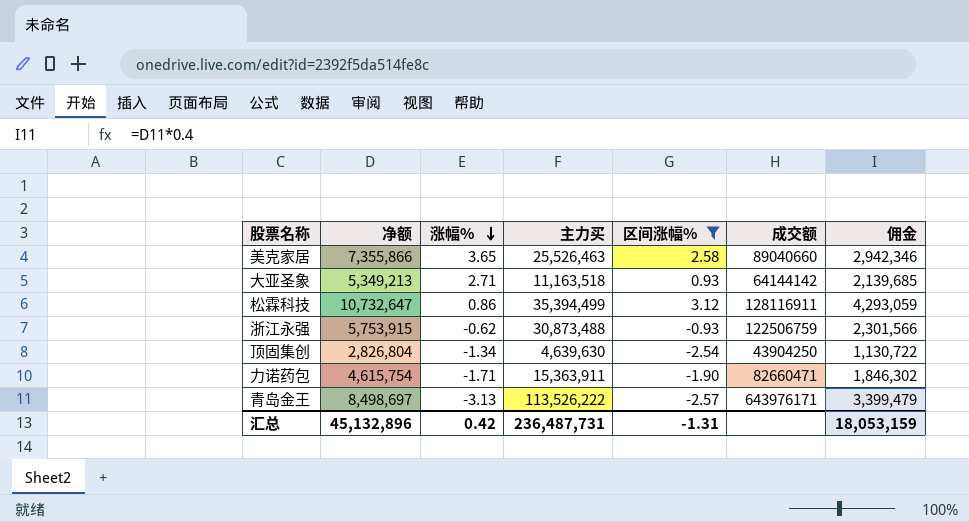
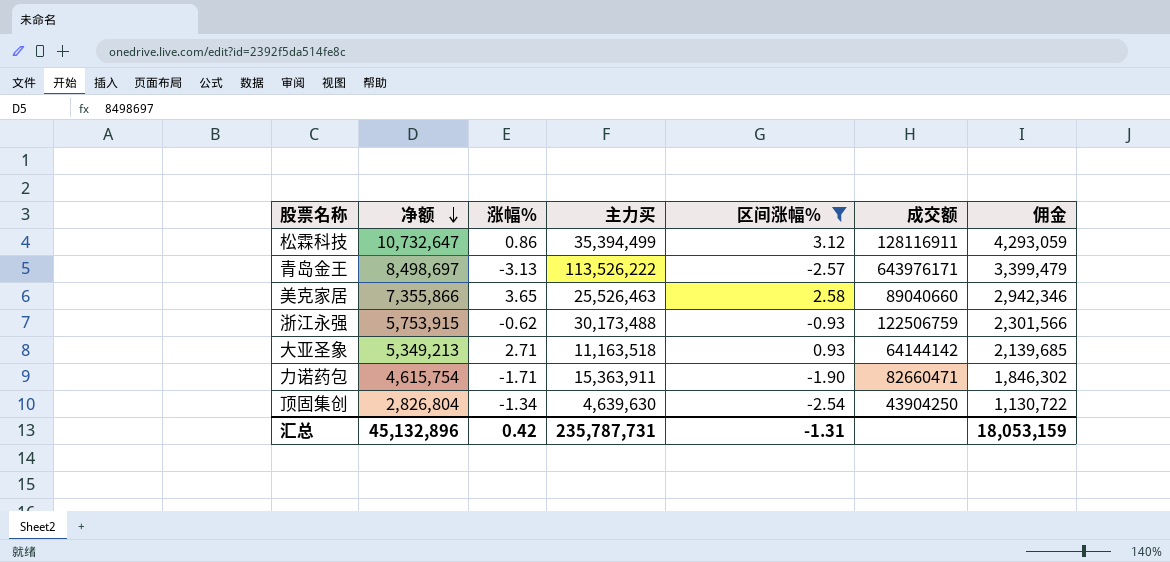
row order: 涨幅% descending -> 净额 descending
浙江永强 | 主力买: 30,873,488 -> 30,173,488
汇总 | 主力买: 236,487,731 -> 235,787,731

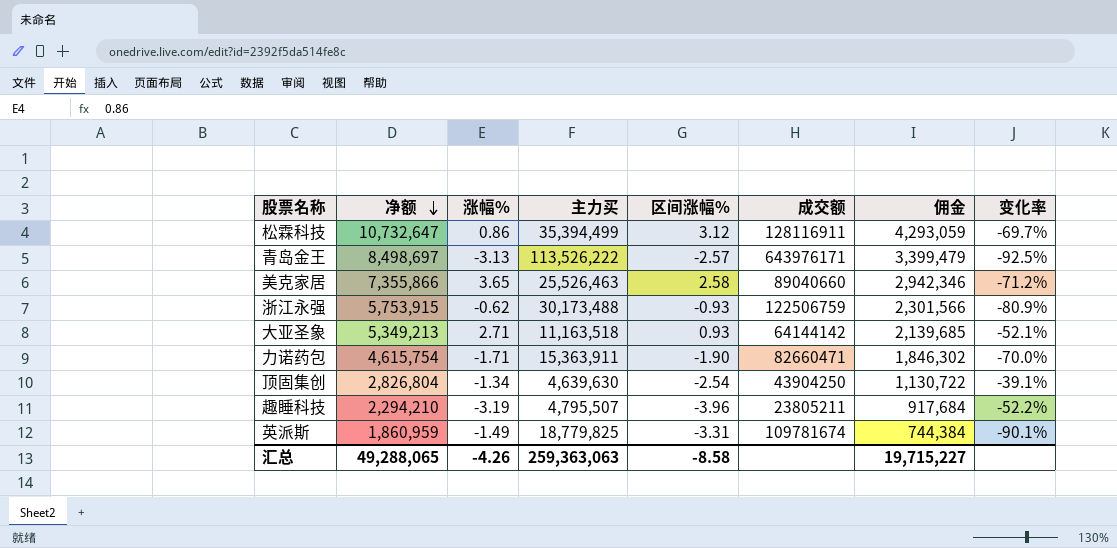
filter: 区间涨幅% >= -2.57 -> none
column 变化率 | formula: none -> ([净额] - [主力买]) / [主力买]
汇总 | 净额: 45,132,896 -> 49,288,065
汇总 | 涨幅%: 0.42 -> -4.26
汇总 | 主力买: 235,787,731 -> 259,363,063
汇总 | 区间涨幅%: -1.31 -> -8.58
汇总 | 佣金: 18,053,159 -> 19,715,227

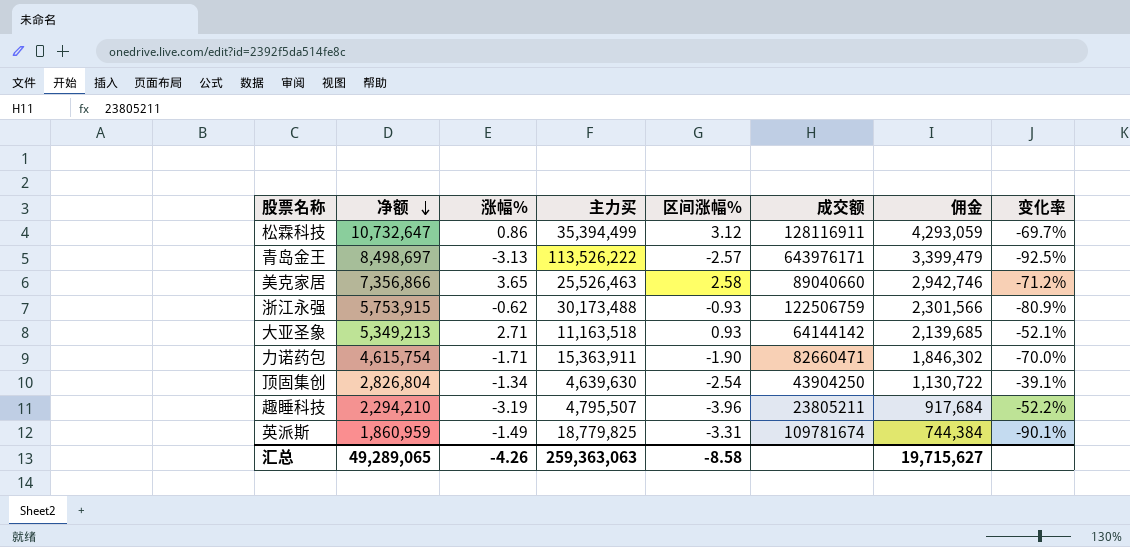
美克家居 | 净额: 7,355,866 -> 7,356,866
美克家居 | 佣金: 2,942,346 -> 2,942,746
汇总 | 净额: 49,288,065 -> 49,289,065
汇总 | 佣金: 19,715,227 -> 19,715,627

